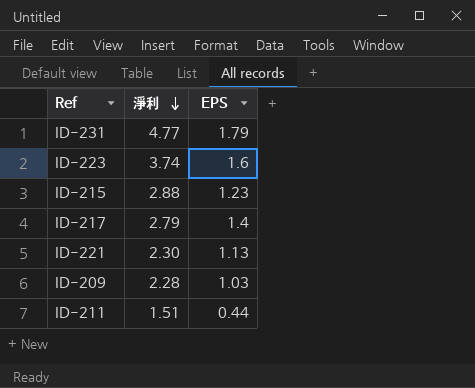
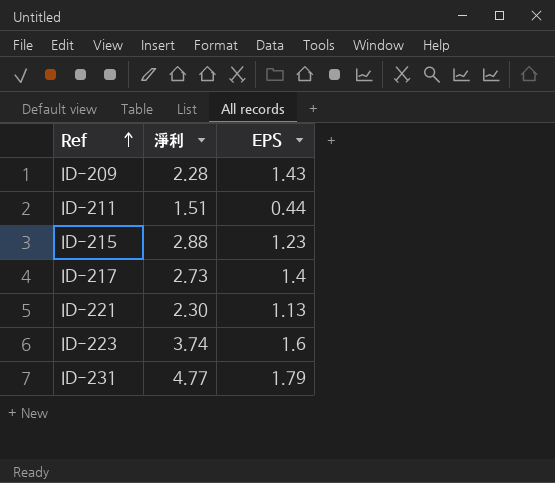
row order: 淨利 descending -> Ref ascending
ID-209 | EPS: 1.03 -> 1.43
ID-217 | 淨利: 2.79 -> 2.73

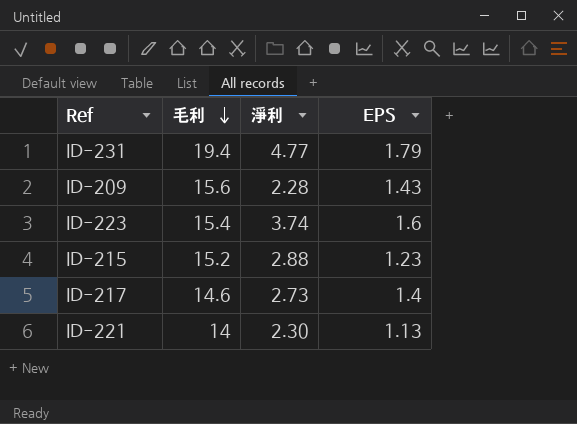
row order: Ref ascending -> 毛利 descending
column 毛利 | position: none -> 2
row ID-211: 1.51 | 0.44 -> none

